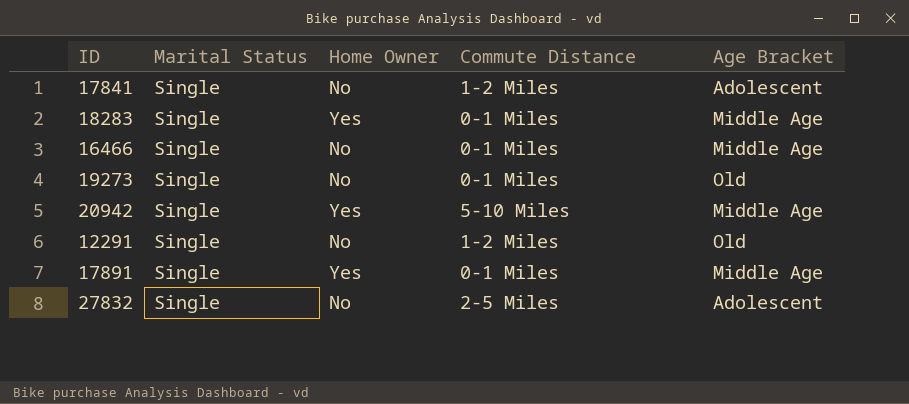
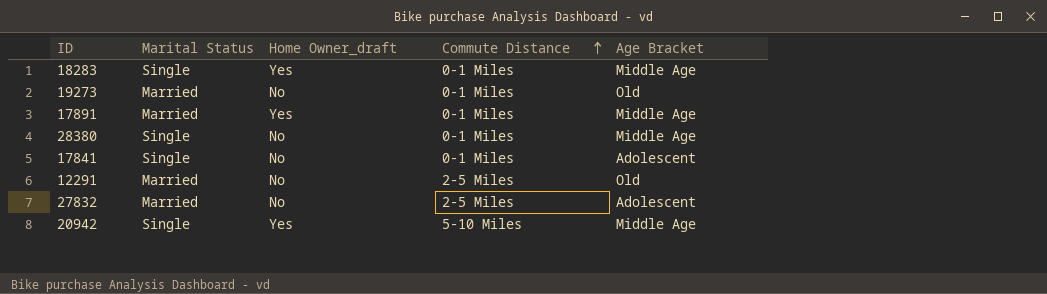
row order: none -> Commute Distance ascending
column name: Home Owner -> Home Owner_draft
row 16466: Single | No | 0-1 Miles | Middle Age -> none
19273 | Marital Status: Single -> Married
17891 | Marital Status: Single -> Married
row 28380: none -> Single | No | 0-1 Miles | Middle Age
17841 | Commute Distance: 1-2 Miles -> 0-1 Miles
12291 | Marital Status: Single -> Married
12291 | Commute Distance: 1-2 Miles -> 2-5 Miles
27832 | Marital Status: Single -> Married

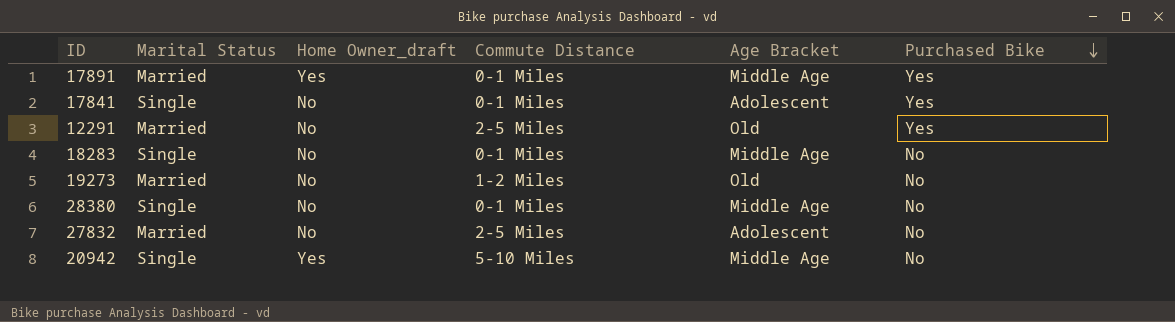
row order: Commute Distance ascending -> Purchased Bike descending
column Purchased Bike | position: none -> 6
18283 | Home Owner_draft: Yes -> No
19273 | Commute Distance: 0-1 Miles -> 1-2 Miles

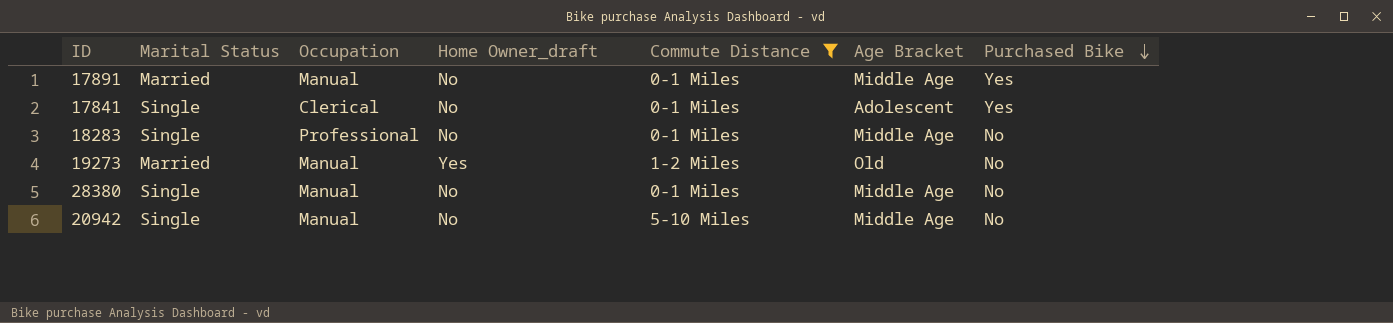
filter: none -> Commute Distance != 2-5 Miles
column Occupation | position: none -> 3
17891 | Home Owner_draft: Yes -> No
19273 | Home Owner_draft: No -> Yes
20942 | Home Owner_draft: Yes -> No

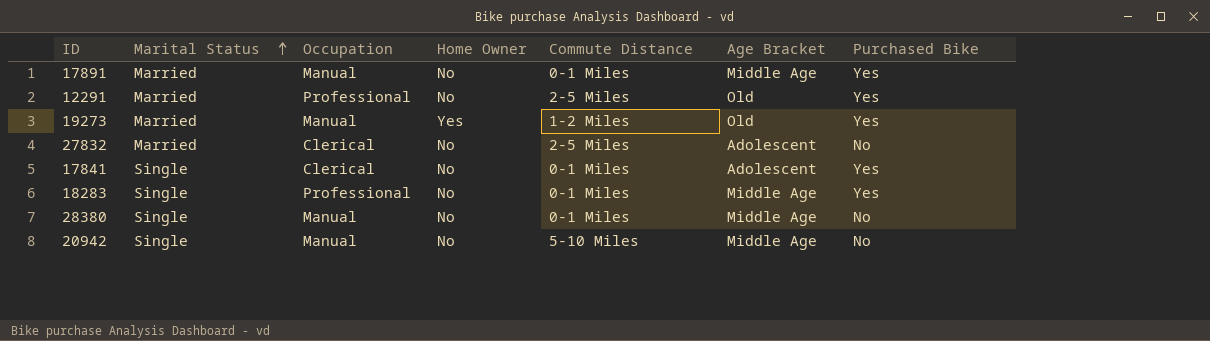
filter: Commute Distance != 2-5 Miles -> none
row order: Purchased Bike descending -> Marital Status ascending
column name: Home Owner_draft -> Home Owner
19273 | Purchased Bike: No -> Yes
18283 | Purchased Bike: No -> Yes

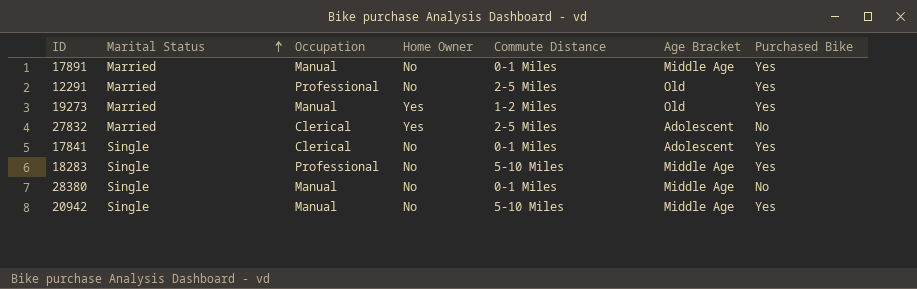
27832 | Home Owner: No -> Yes
18283 | Commute Distance: 0-1 Miles -> 5-10 Miles
20942 | Purchased Bike: No -> Yes

